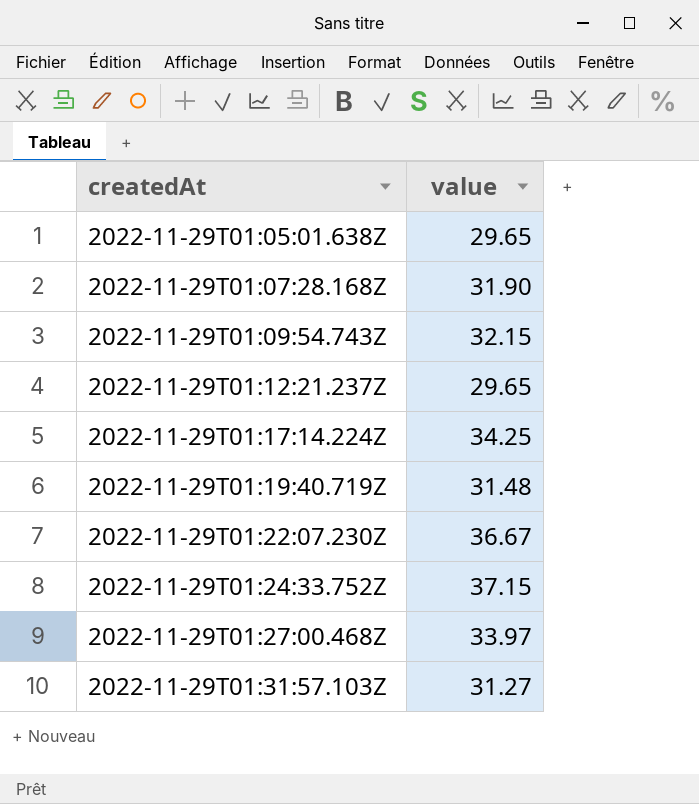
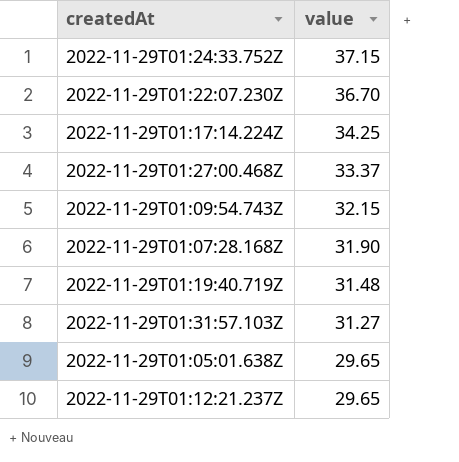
row order: createdAt ascending -> value descending
2022-11-29T01:22:07.230Z | value: 36.67 -> 36.70
2022-11-29T01:27:00.468Z | value: 33.97 -> 33.37

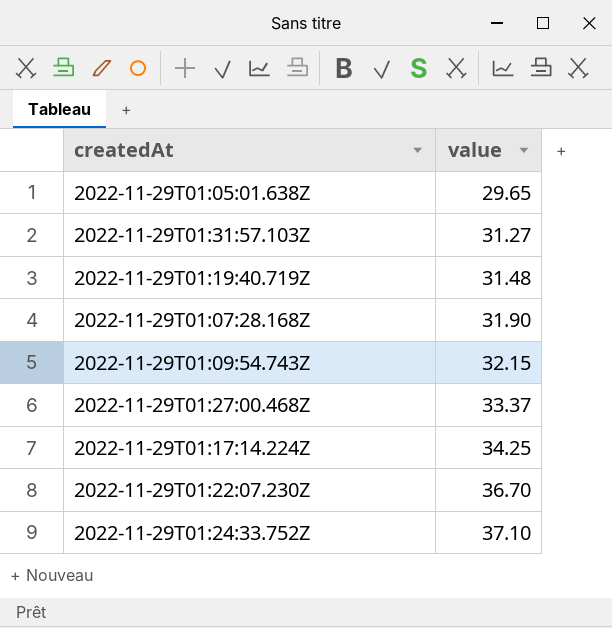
row order: value descending -> value ascending
row 2022-11-29T01:12:21.237Z: 29.65 -> none
2022-11-29T01:24:33.752Z | value: 37.15 -> 37.10

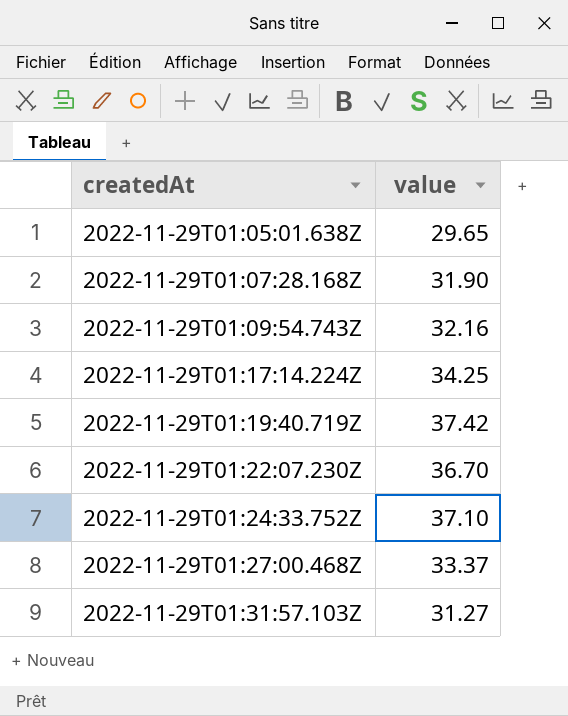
row order: value ascending -> createdAt ascending
2022-11-29T01:09:54.743Z | value: 32.15 -> 32.16
2022-11-29T01:19:40.719Z | value: 31.48 -> 37.42

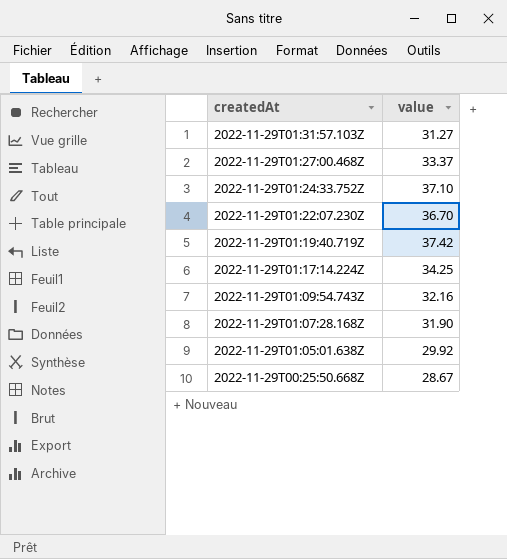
row order: createdAt ascending -> createdAt descending
2022-11-29T01:05:01.638Z | value: 29.65 -> 29.92
row 2022-11-29T00:25:50.668Z: none -> 28.67

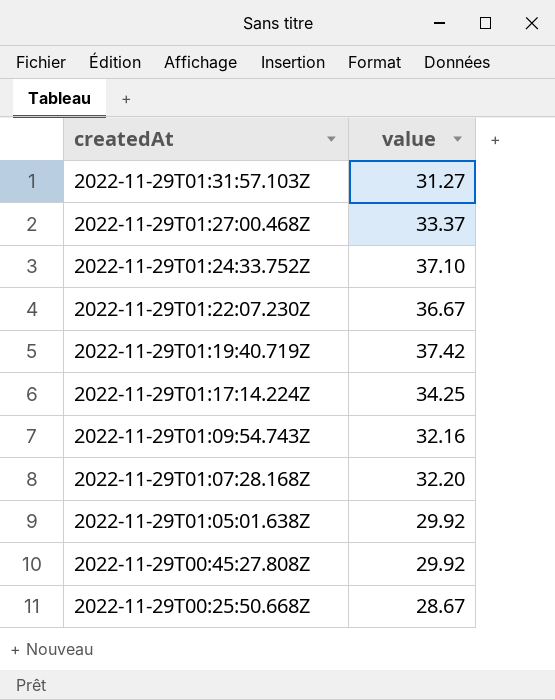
2022-11-29T01:22:07.230Z | value: 36.70 -> 36.67
2022-11-29T01:07:28.168Z | value: 31.90 -> 32.20
row 2022-11-29T00:45:27.808Z: none -> 29.92

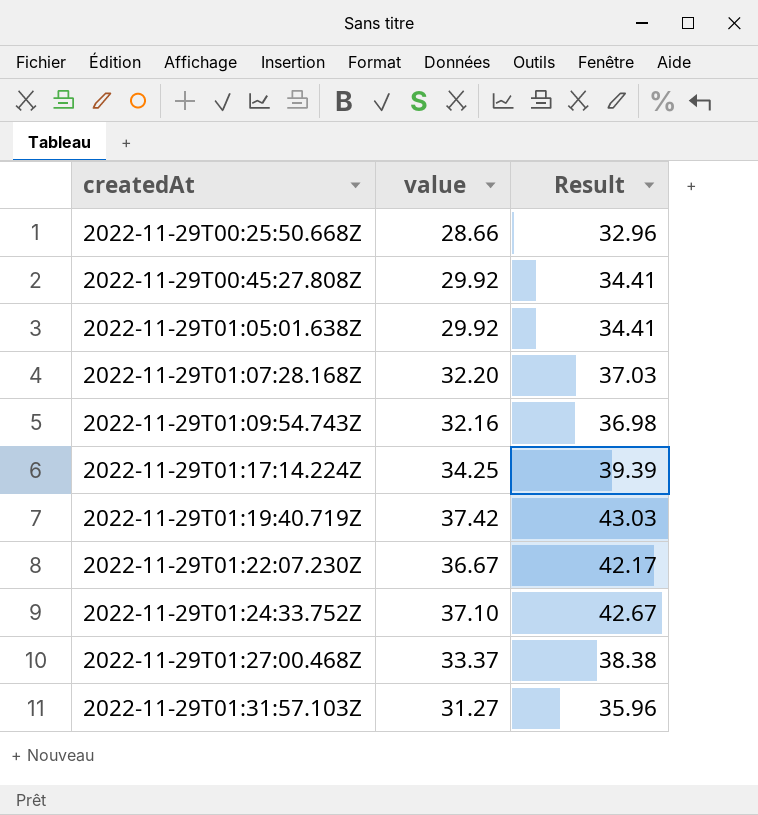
row order: createdAt descending -> createdAt ascending
column Result | formula: none -> [value] * 1.15
2022-11-29T00:25:50.668Z | value: 28.67 -> 28.66

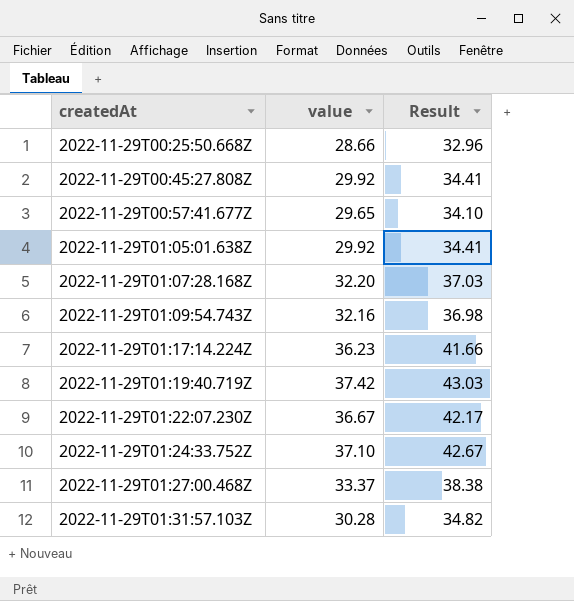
row 2022-11-29T00:57:41.677Z: none -> 29.65 | 34.10
2022-11-29T01:17:14.224Z | value: 34.25 -> 36.23
2022-11-29T01:17:14.224Z | Result: 39.39 -> 41.66
2022-11-29T01:31:57.103Z | value: 31.27 -> 30.28
2022-11-29T01:31:57.103Z | Result: 35.96 -> 34.82

